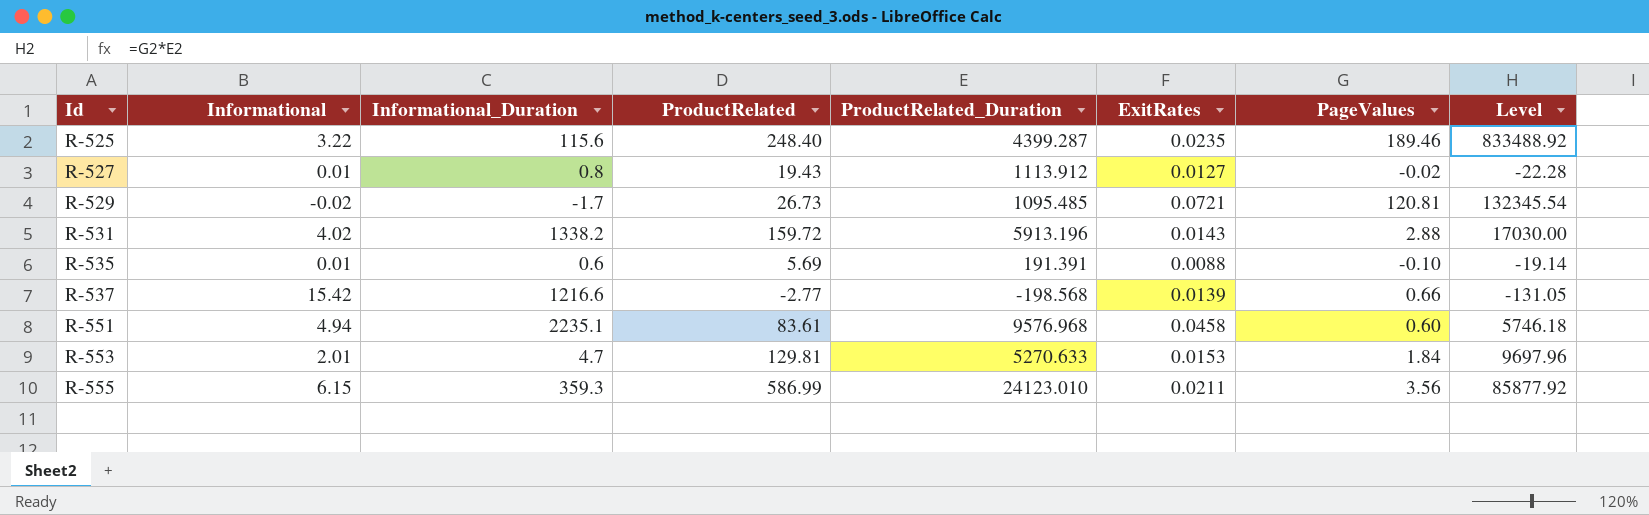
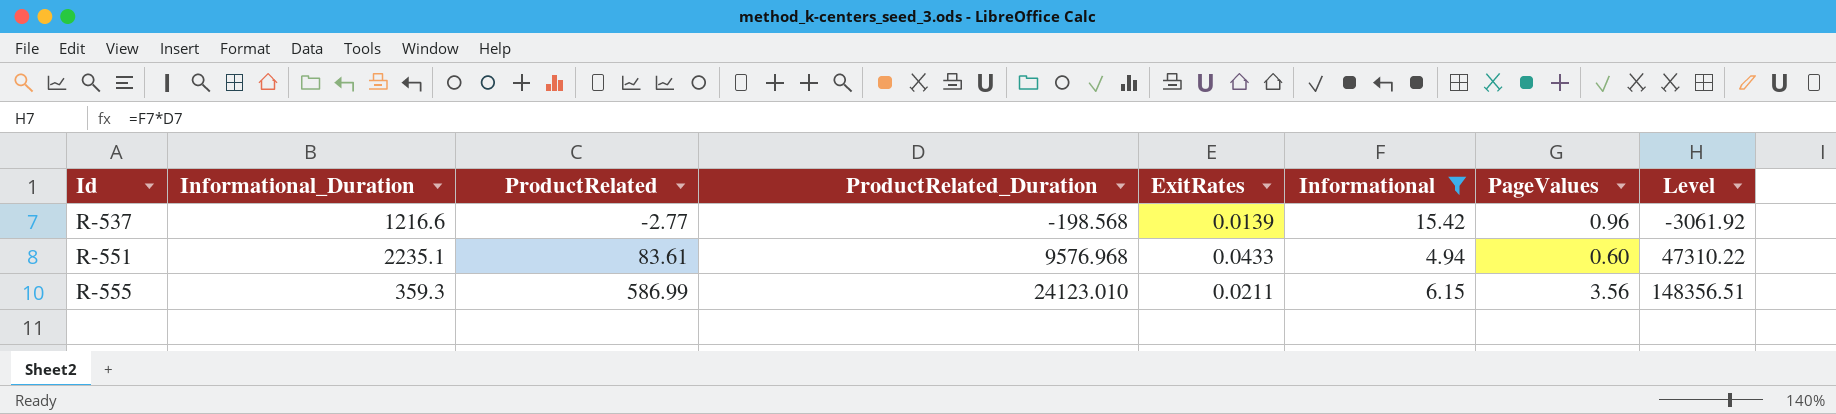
filter: none -> Informational >= 4.94
column Informational | position: 2 -> 6
column Level | formula: [ProductRelated_Duration] * [PageValues] -> [ProductRelated_Duration] * [Informational]
R-537 | PageValues: 0.66 -> 0.96
R-551 | ExitRates: 0.0458 -> 0.0433

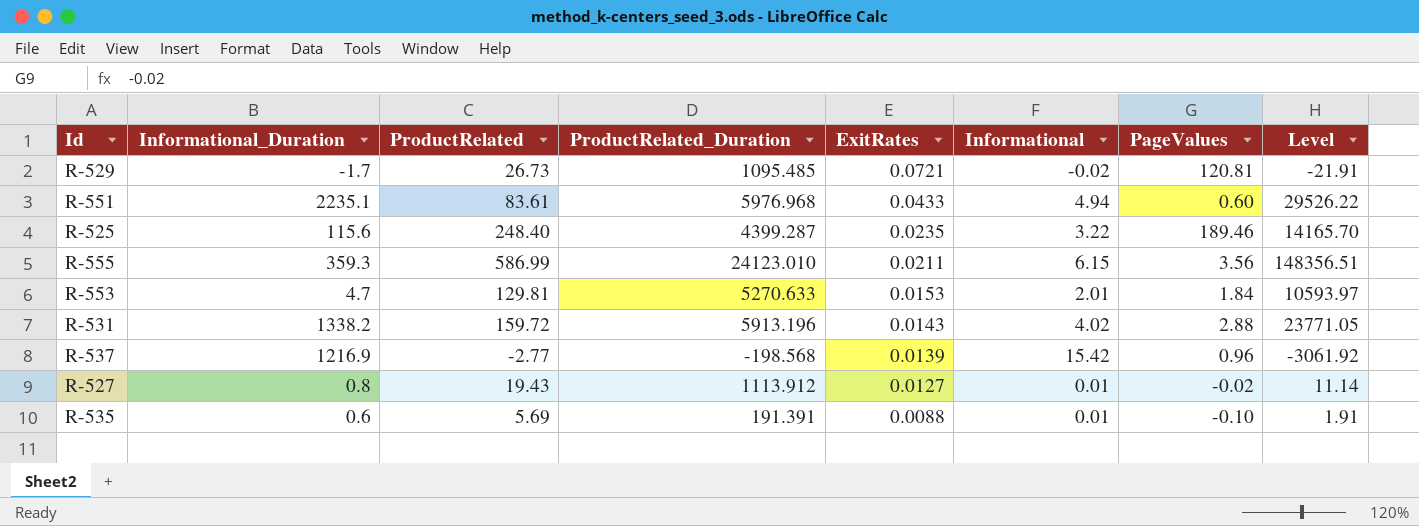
filter: Informational >= 4.94 -> none
row order: Id ascending -> ExitRates descending
R-551 | ProductRelated_Duration: 9576.968 -> 5976.968
R-551 | Level: 47310.22 -> 29526.22
R-537 | Informational_Duration: 1216.6 -> 1216.9

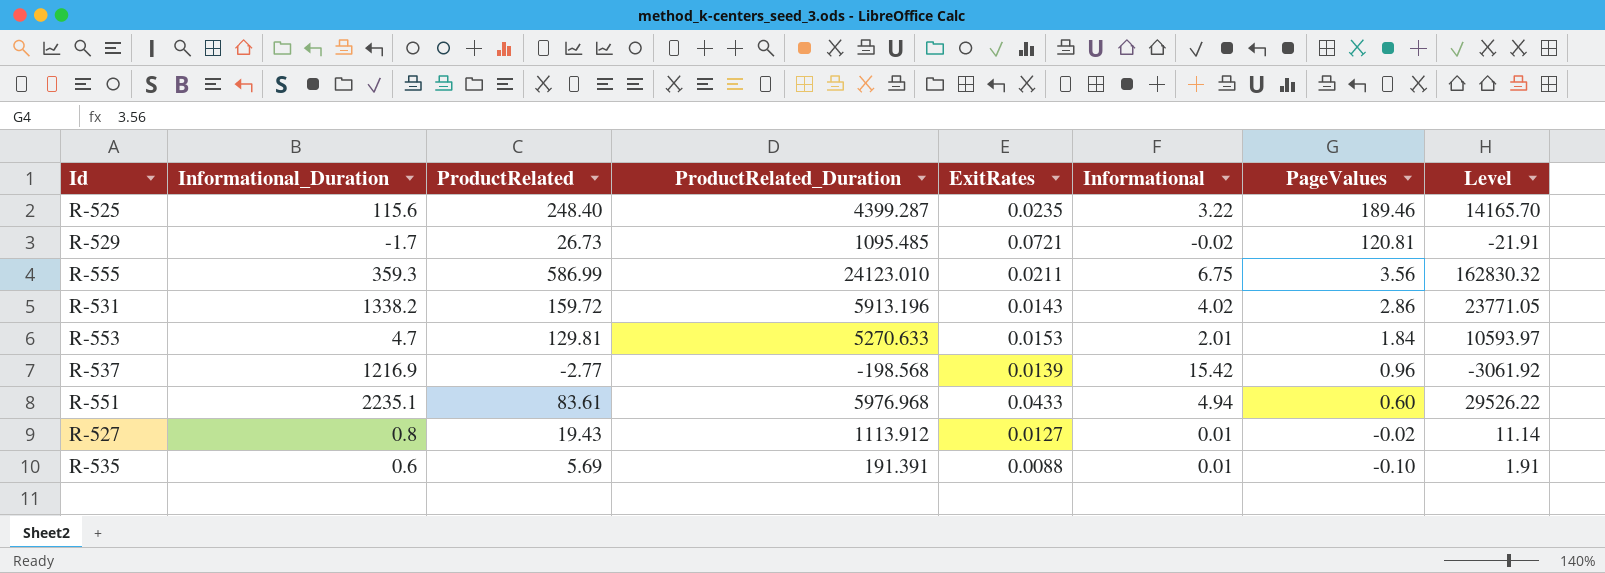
row order: ExitRates descending -> PageValues descending
R-555 | Informational: 6.15 -> 6.75
R-555 | Level: 148356.51 -> 162830.32
R-531 | PageValues: 2.88 -> 2.86

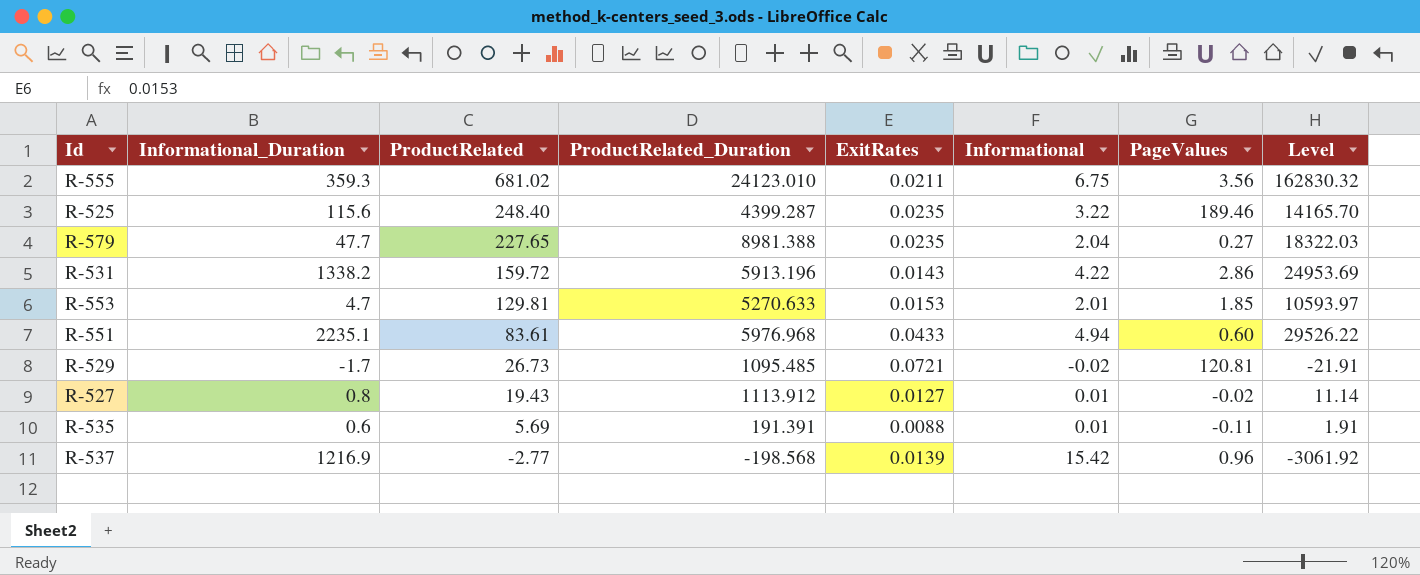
row order: PageValues descending -> ProductRelated descending
R-555 | ProductRelated: 586.99 -> 681.02
row R-579: none -> 47.7 | 227.65 | 8981.388 | 0.0235 | 2.04 | 0.27 | 18322.03
R-531 | Informational: 4.02 -> 4.22
R-531 | Level: 23771.05 -> 24953.69
R-553 | PageValues: 1.84 -> 1.85
R-535 | PageValues: -0.10 -> -0.11

